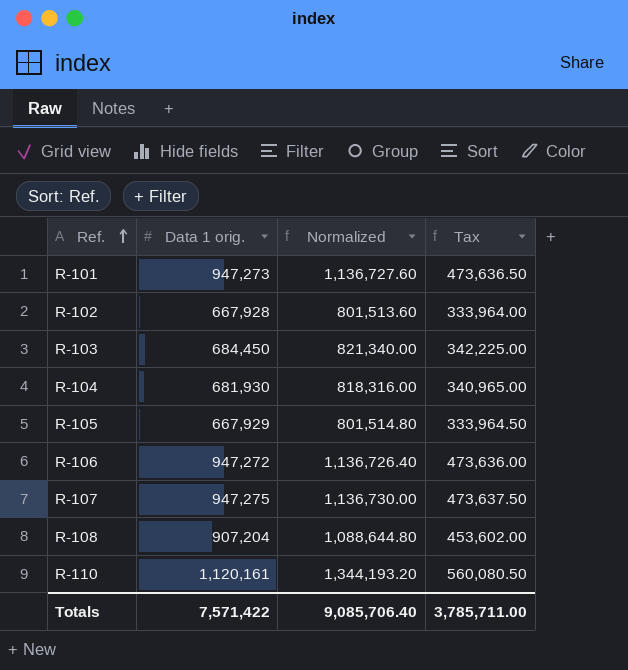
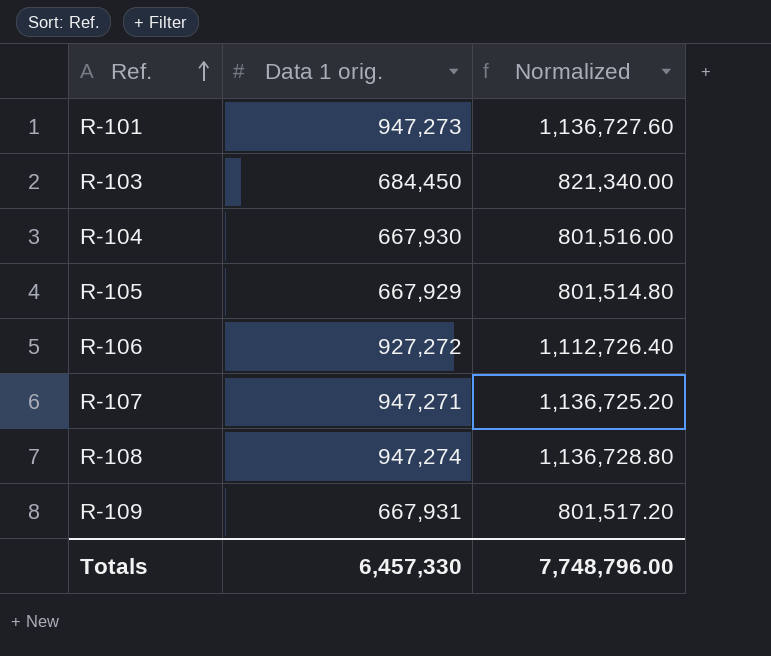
column Tax | formula: [Data 1 orig.] * 0.5 -> none
row R-102: 667,928 | 801,513.60 | 333,964.00 -> none
row R-110: 1,120,161 | 1,344,193.20 | 560,080.50 -> none
R-104 | Data 1 orig.: 681,930 -> 667,930
R-104 | Normalized: 818,316.00 -> 801,516.00
R-106 | Data 1 orig.: 947,272 -> 927,272
R-106 | Normalized: 1,136,726.40 -> 1,112,726.40
R-107 | Data 1 orig.: 947,275 -> 947,271
R-107 | Normalized: 1,136,730.00 -> 1,136,725.20
R-108 | Data 1 orig.: 907,204 -> 947,274
R-108 | Normalized: 1,088,644.80 -> 1,136,728.80
row R-109: none -> 667,931 | 801,517.20
Totals | Data 1 orig.: 7,571,422 -> 6,457,330
Totals | Normalized: 9,085,706.40 -> 7,748,796.00

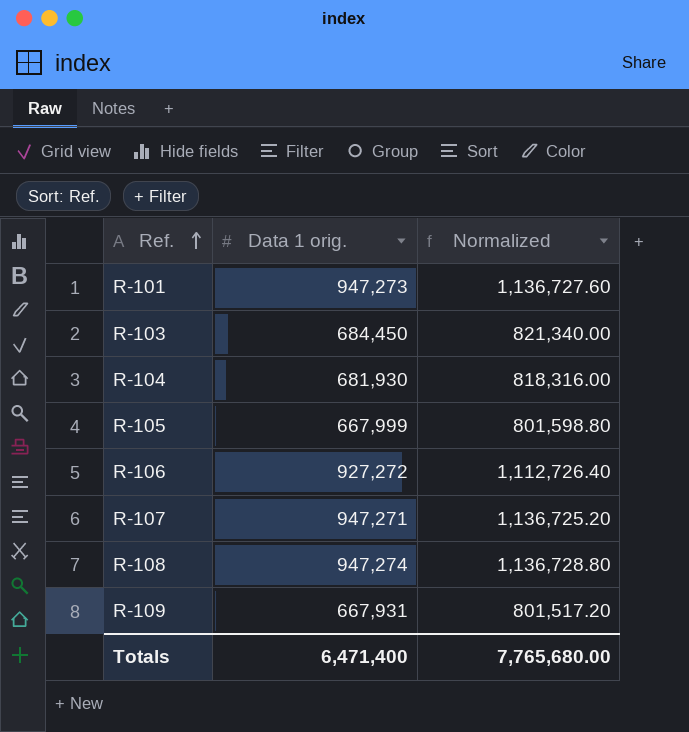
R-104 | Data 1 orig.: 667,930 -> 681,930
R-104 | Normalized: 801,516.00 -> 818,316.00
R-105 | Data 1 orig.: 667,929 -> 667,999
R-105 | Normalized: 801,514.80 -> 801,598.80
Totals | Data 1 orig.: 6,457,330 -> 6,471,400
Totals | Normalized: 7,748,796.00 -> 7,765,680.00

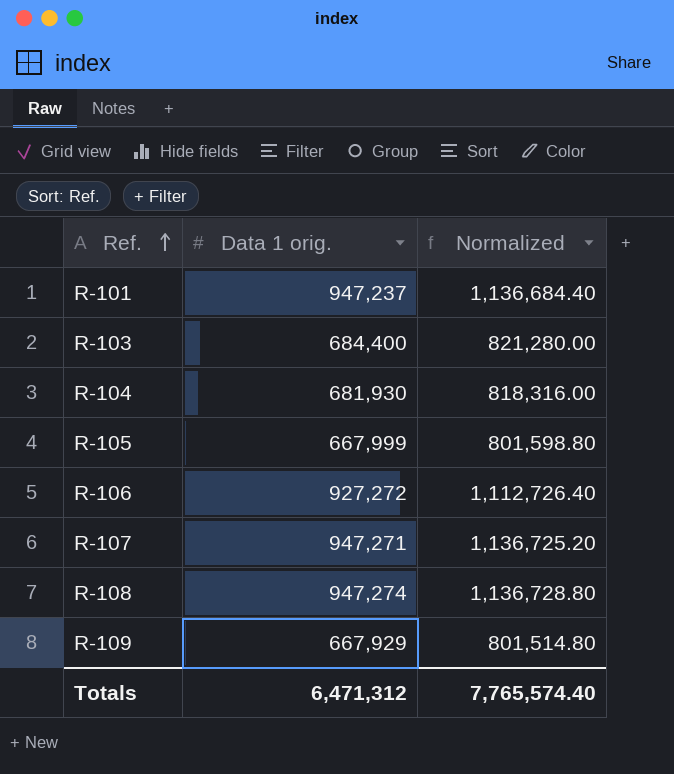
R-101 | Data 1 orig.: 947,273 -> 947,237
R-101 | Normalized: 1,136,727.60 -> 1,136,684.40
R-103 | Data 1 orig.: 684,450 -> 684,400
R-103 | Normalized: 821,340.00 -> 821,280.00
R-109 | Data 1 orig.: 667,931 -> 667,929
R-109 | Normalized: 801,517.20 -> 801,514.80
Totals | Data 1 orig.: 6,471,400 -> 6,471,312
Totals | Normalized: 7,765,680.00 -> 7,765,574.40

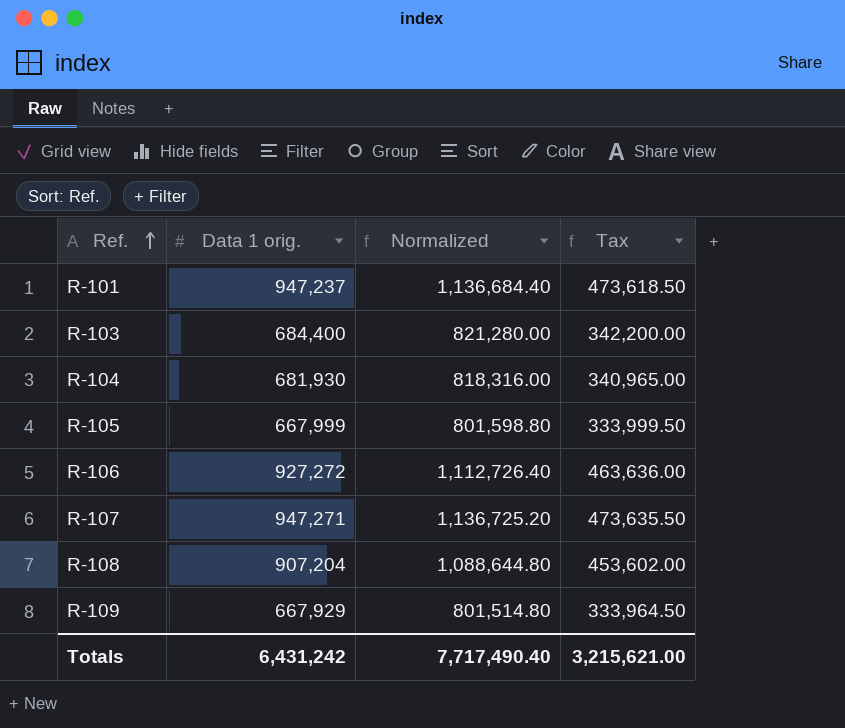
column Tax | formula: none -> [Data 1 orig.] * 0.5
R-108 | Data 1 orig.: 947,274 -> 907,204
R-108 | Normalized: 1,136,728.80 -> 1,088,644.80
Totals | Data 1 orig.: 6,471,312 -> 6,431,242
Totals | Normalized: 7,765,574.40 -> 7,717,490.40

